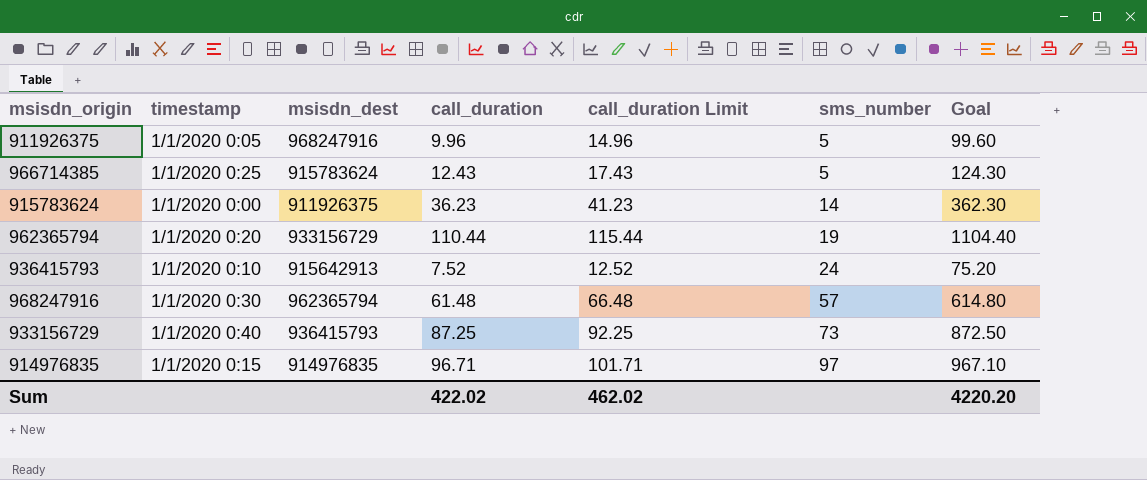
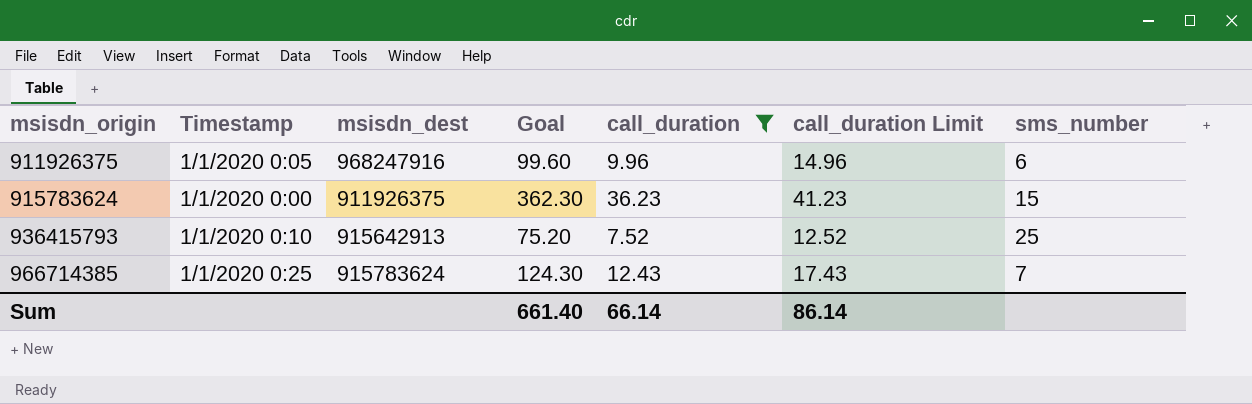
filter: none -> call_duration <= 36.23
row order: sms_number ascending -> msisdn_origin ascending
column name: timestamp -> Timestamp
column Goal | position: 7 -> 4
911926375 | sms_number: 5 -> 6
915783624 | sms_number: 14 -> 15
936415793 | sms_number: 24 -> 25
966714385 | sms_number: 5 -> 7
Sum | Goal: 4220.20 -> 661.40
Sum | call_duration: 422.02 -> 66.14
Sum | call_duration Limit: 462.02 -> 86.14

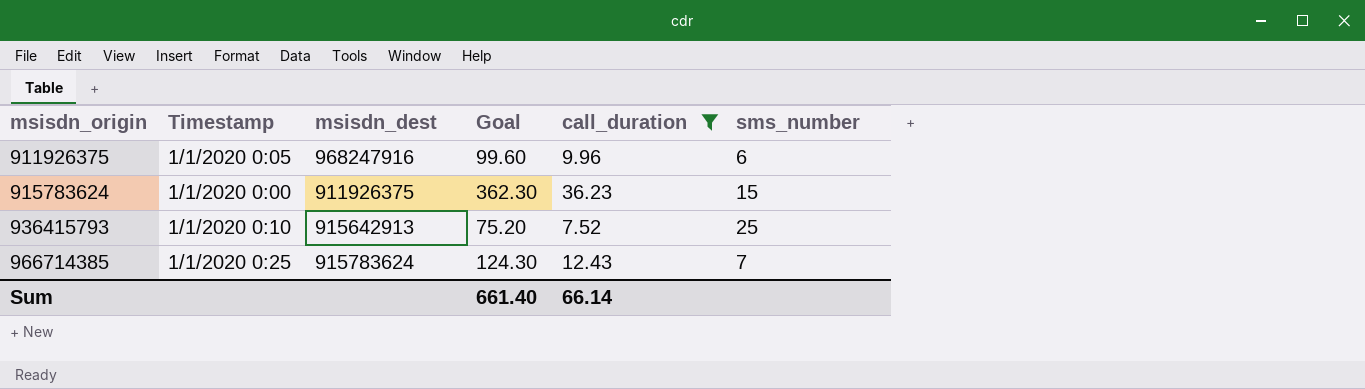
column call_duration Limit | formula: [call_duration] + 5 -> none

